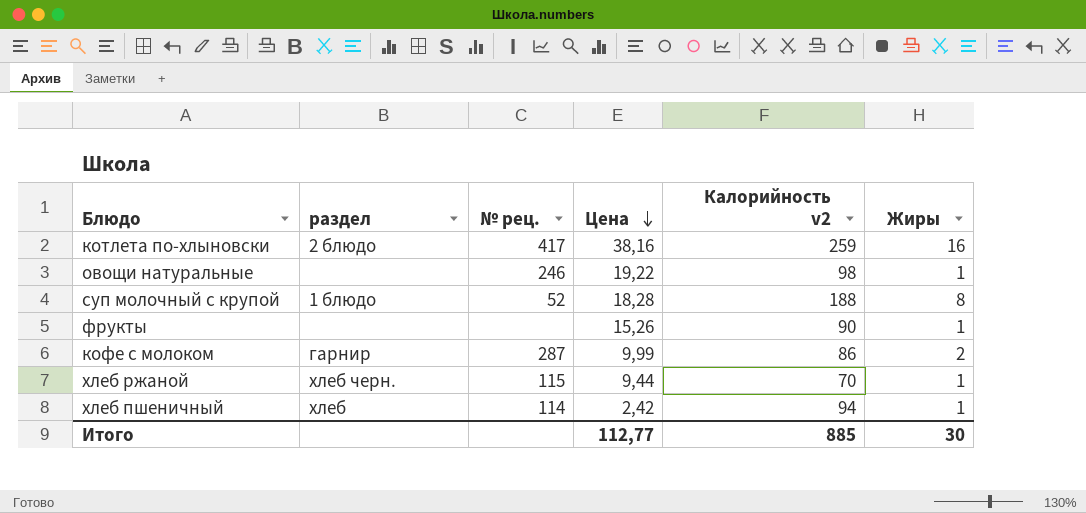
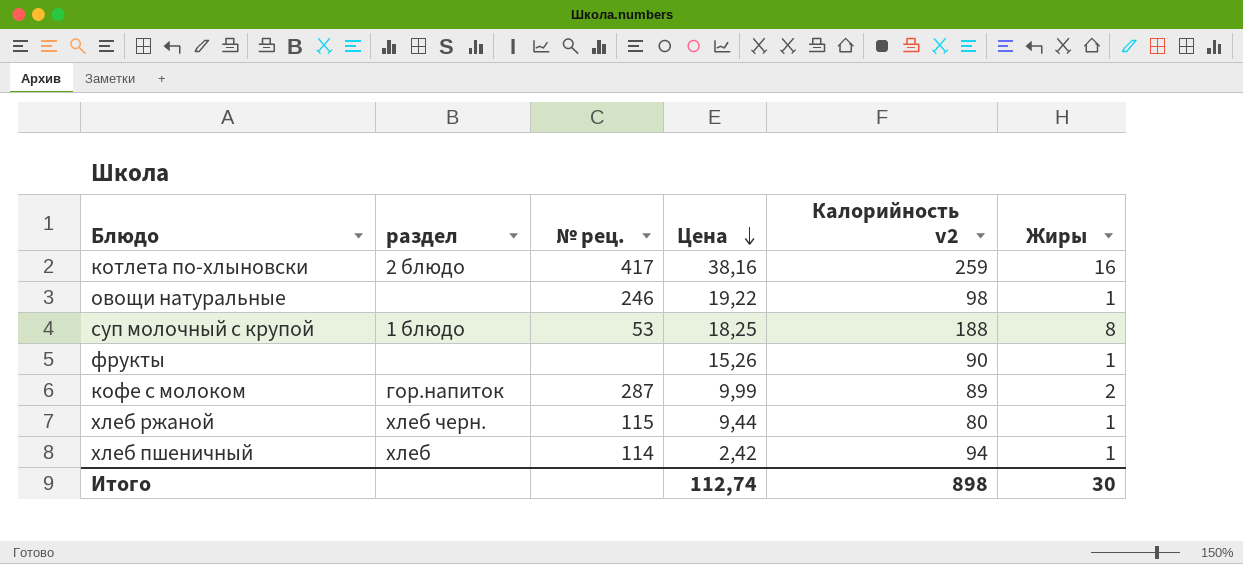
суп молочный с крупой | № рец.: 52 -> 53
суп молочный с крупой | Цена: 18,28 -> 18,25
кофе с молоком | раздел: гарнир -> гор.напиток
кофе с молоком | Калорийность v2: 86 -> 89
хлеб ржаной | Калорийность v2: 70 -> 80
Итого | Цена: 112,77 -> 112,74
Итого | Калорийность v2: 885 -> 898

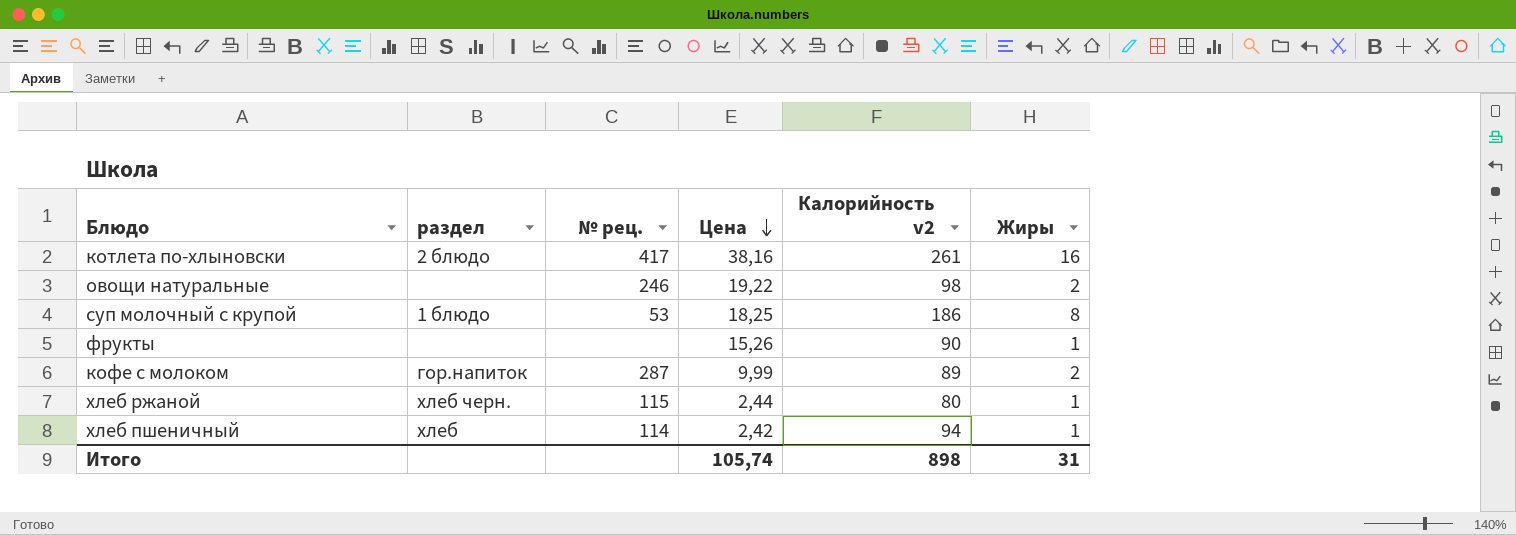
котлета по-хлыновски | Калорийность v2: 259 -> 261
овощи натуральные | Жиры: 1 -> 2
суп молочный с крупой | Калорийность v2: 188 -> 186
хлеб ржаной | Цена: 9,44 -> 2,44
Итого | Цена: 112,74 -> 105,74
Итого | Жиры: 30 -> 31

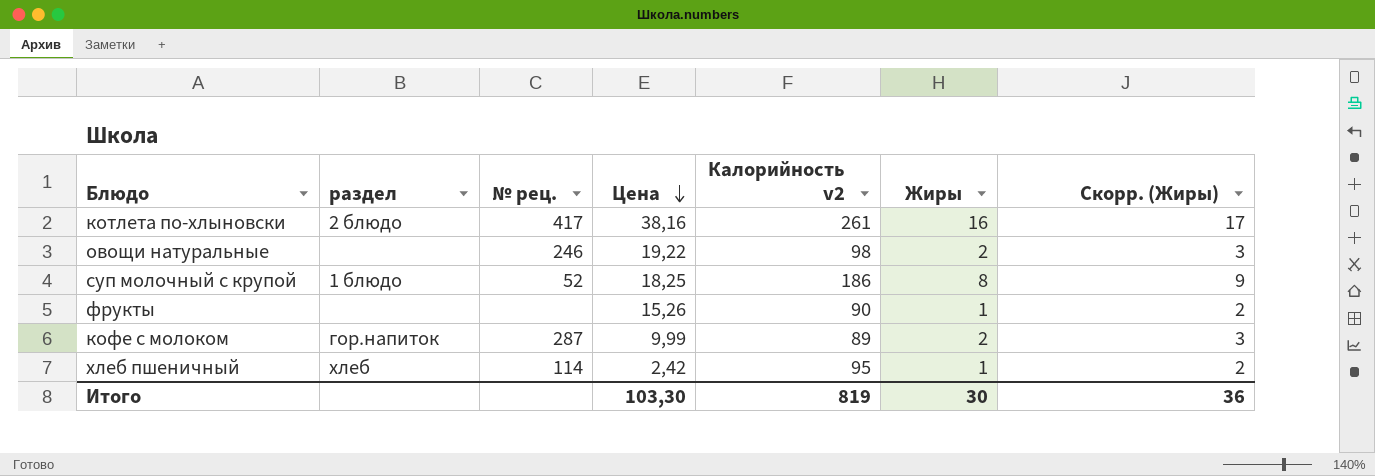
column Скорр. (Жиры) | formula: none -> [Жиры] + 1
row хлеб ржаной: хлеб черн. | 115 | 2,44 | 80 | 1 -> none
суп молочный с крупой | № рец.: 53 -> 52
хлеб пшеничный | Калорийность v2: 94 -> 95
Итого | Цена: 105,74 -> 103,30
Итого | Калорийность v2: 898 -> 819
Итого | Жиры: 31 -> 30

